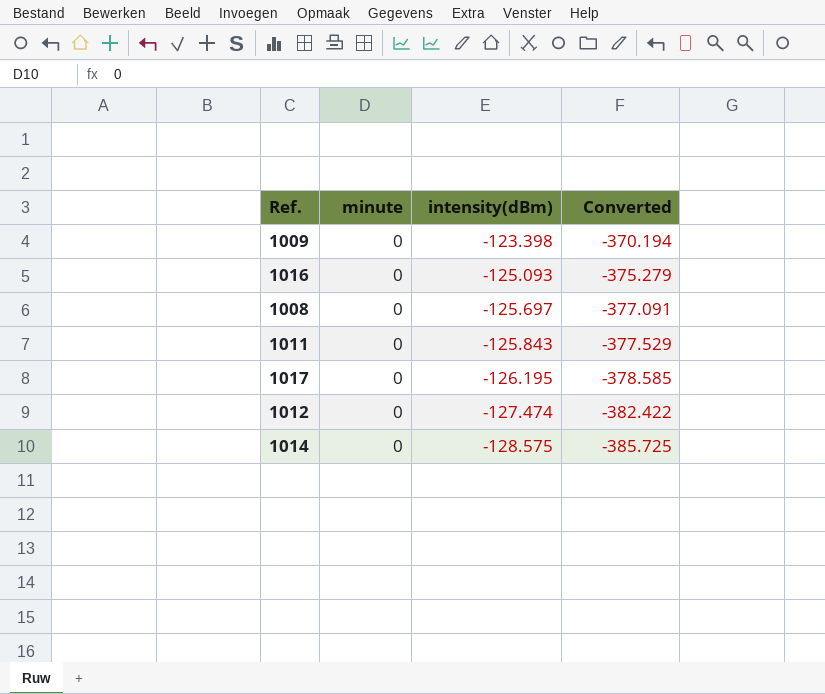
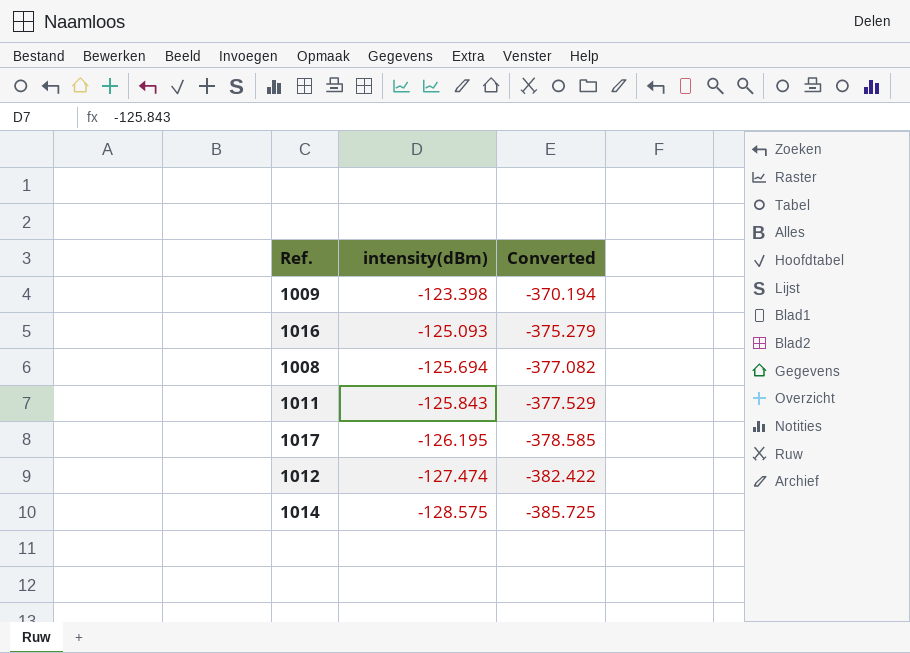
column minute | position: 2 -> none
1008 | intensity(dBm): -125.697 -> -125.694
1008 | Converted: -377.091 -> -377.082

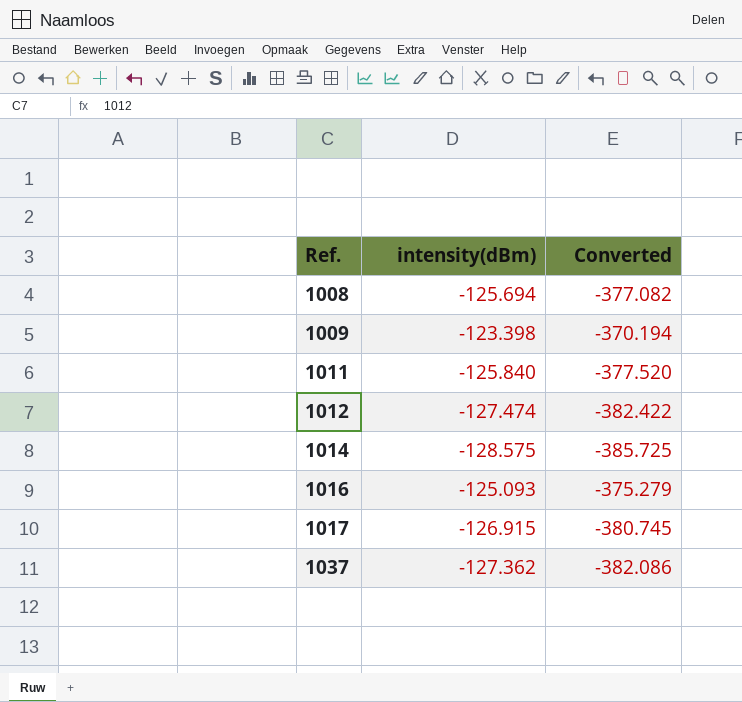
row order: intensity(dBm) descending -> Ref. ascending
1011 | intensity(dBm): -125.843 -> -125.840
1011 | Converted: -377.529 -> -377.520
1017 | intensity(dBm): -126.195 -> -126.915
1017 | Converted: -378.585 -> -380.745
row 1037: none -> -127.362 | -382.086

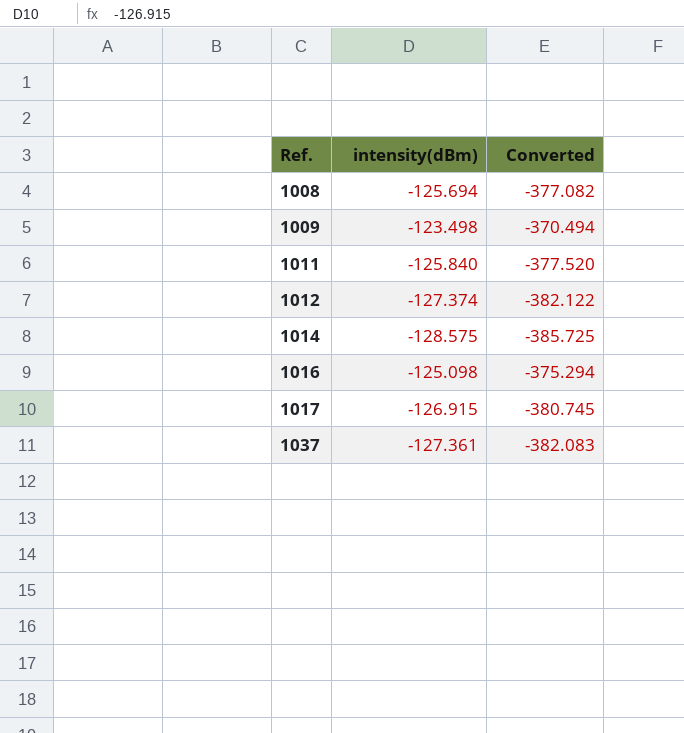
1009 | intensity(dBm): -123.398 -> -123.498
1009 | Converted: -370.194 -> -370.494
1012 | intensity(dBm): -127.474 -> -127.374
1012 | Converted: -382.422 -> -382.122
1016 | intensity(dBm): -125.093 -> -125.098
1016 | Converted: -375.279 -> -375.294
1037 | intensity(dBm): -127.362 -> -127.361
1037 | Converted: -382.086 -> -382.083

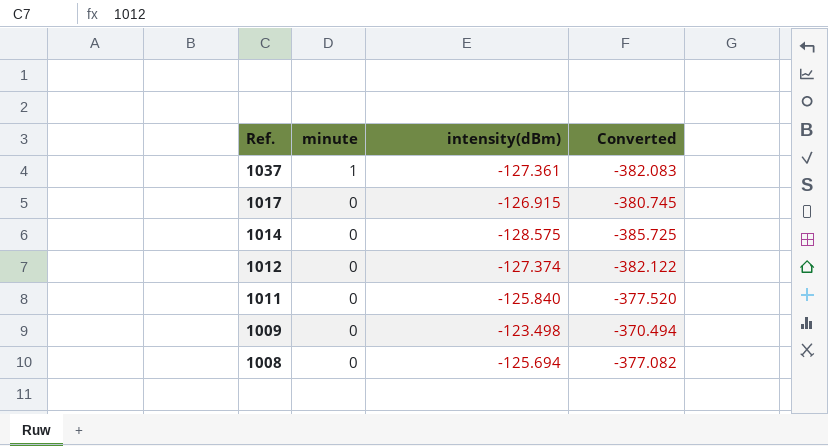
row order: Ref. ascending -> Ref. descending
column minute | position: none -> 2
row 1016: -125.098 | -375.294 -> none

